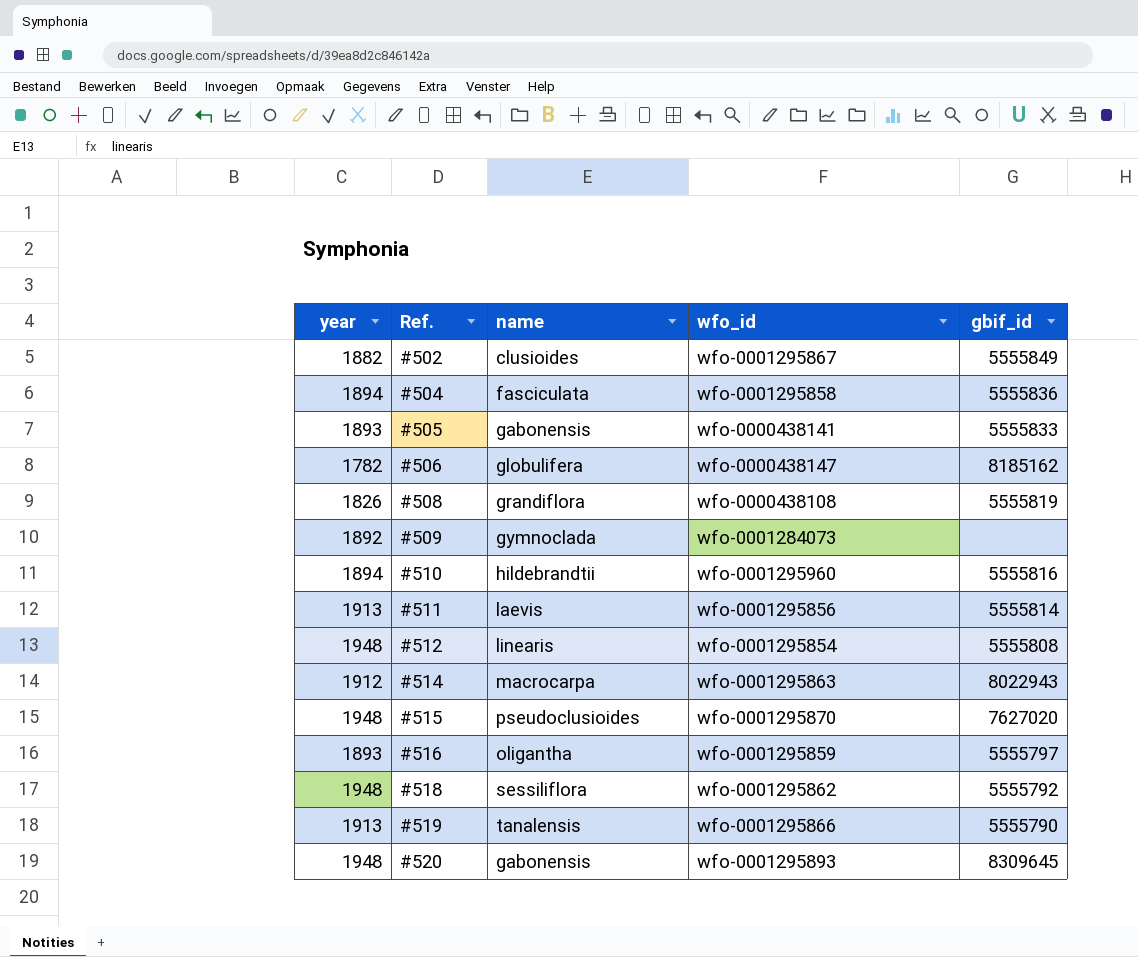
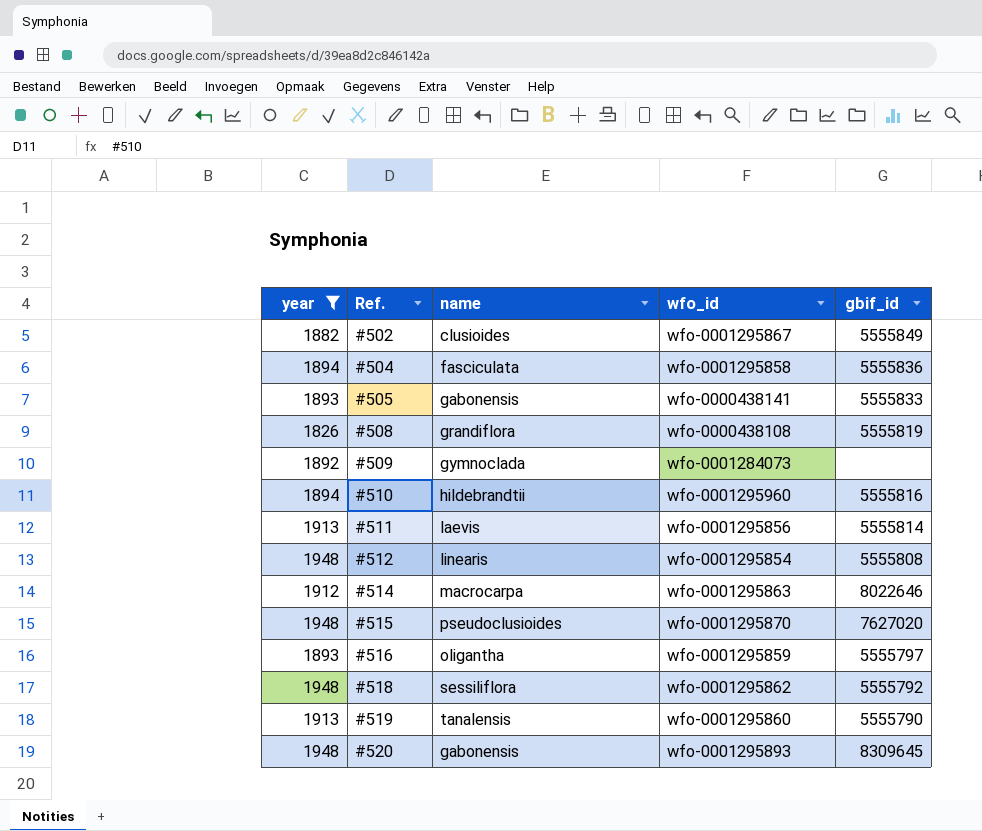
filter: none -> year != 1782
#514 | gbif_id: 8022943 -> 8022646
#519 | wfo_id: wfo-0001295866 -> wfo-0001295860

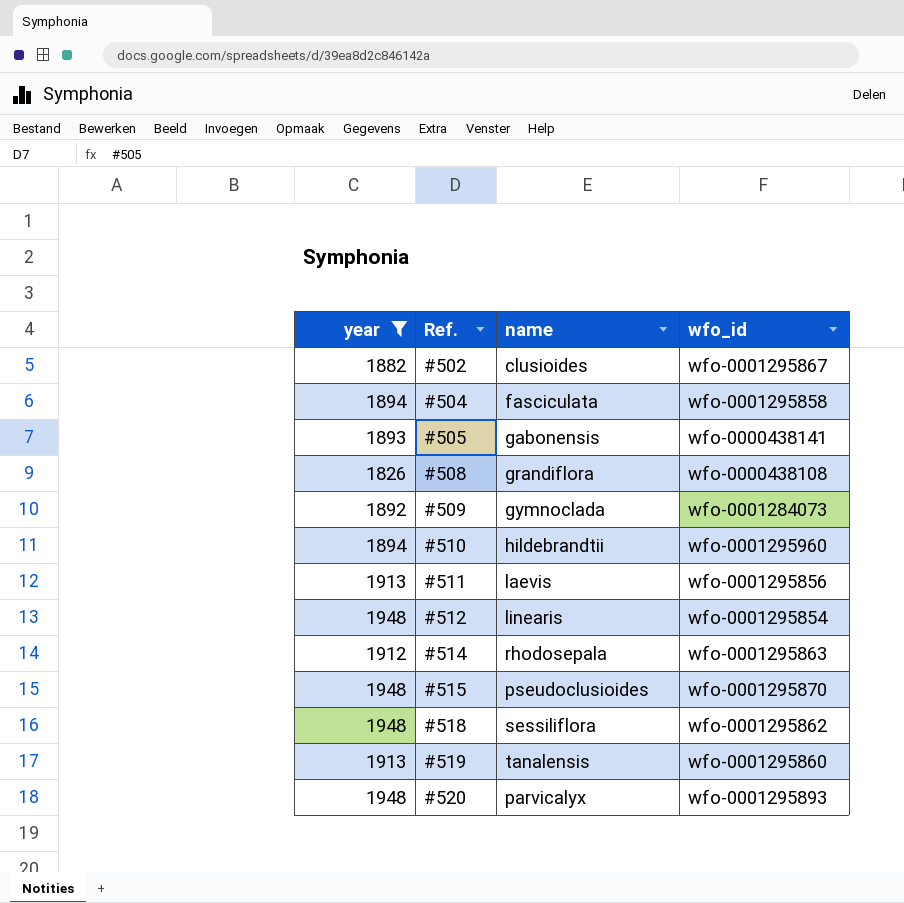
column gbif_id | position: 5 -> none
row #516: 1893 | oligantha | wfo-0001295859 | 5555797 -> none
#514 | name: macrocarpa -> rhodosepala
#520 | name: gabonensis -> parvicalyx

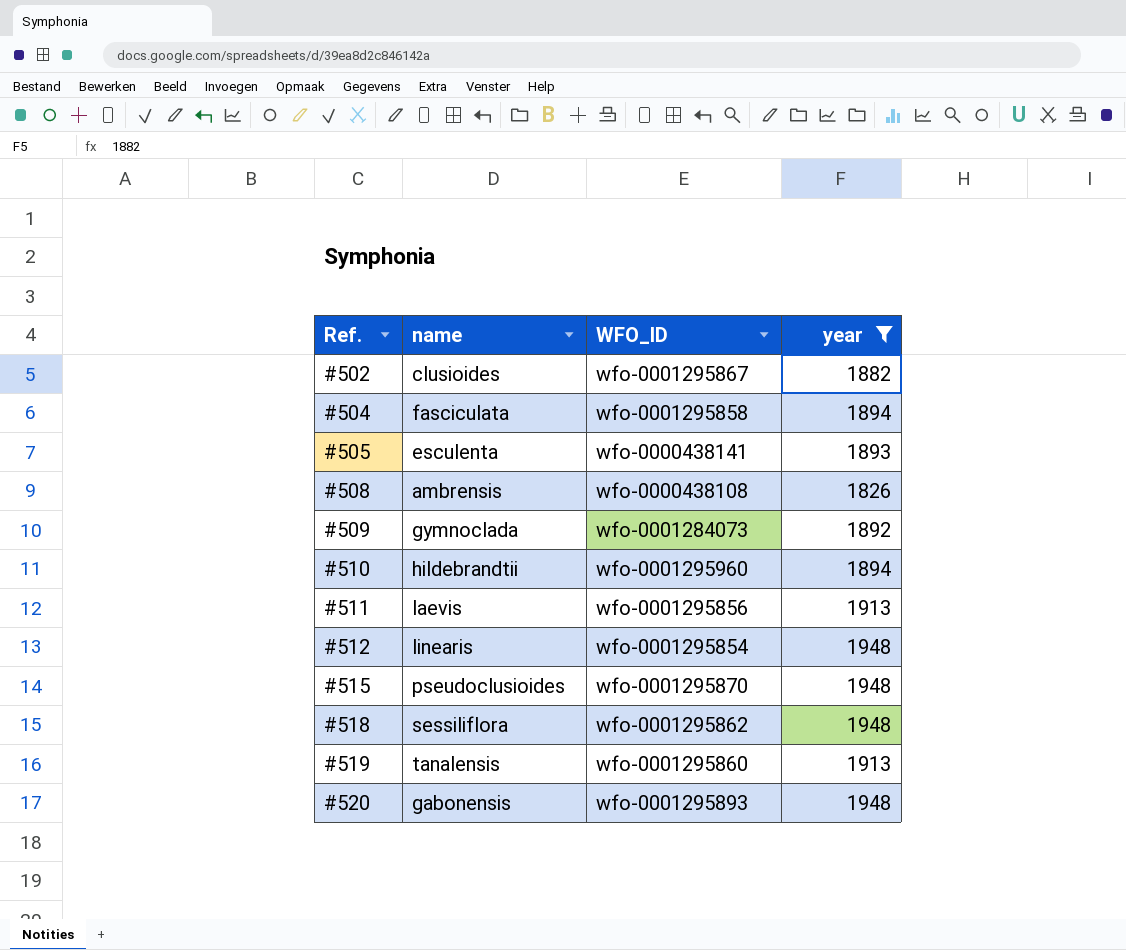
column name: wfo_id -> WFO_ID
column year | position: 1 -> 4
row #514: 1912 | rhodosepala | wfo-0001295863 -> none
#505 | name: gabonensis -> esculenta
#508 | name: grandiflora -> ambrensis
#520 | name: parvicalyx -> gabonensis

